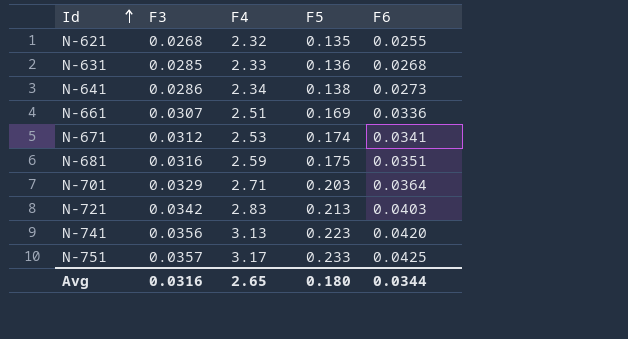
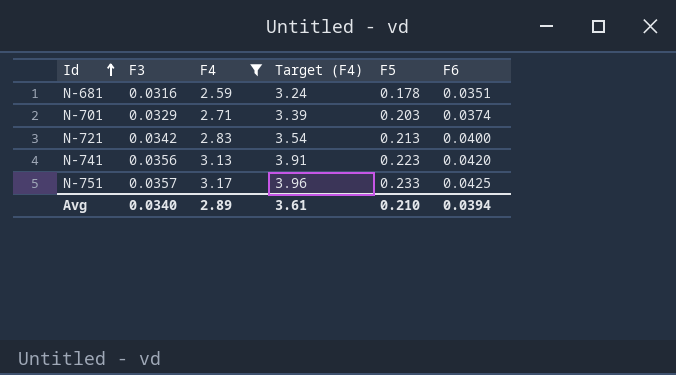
filter: none -> F4 >= 2.59
column Target (F4) | formula: none -> [F4] * 1.25
N-681 | F5: 0.175 -> 0.178
N-701 | F6: 0.0364 -> 0.0374
N-721 | F6: 0.0403 -> 0.0400
Avg | F3: 0.0316 -> 0.0340
Avg | F4: 2.65 -> 2.89
Avg | F5: 0.180 -> 0.210
Avg | F6: 0.0344 -> 0.0394

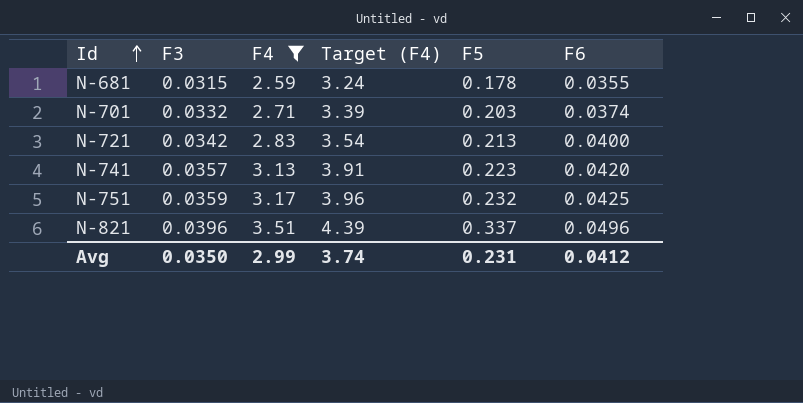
N-681 | F3: 0.0316 -> 0.0315
N-681 | F6: 0.0351 -> 0.0355
N-701 | F3: 0.0329 -> 0.0332
N-741 | F3: 0.0356 -> 0.0357
N-751 | F3: 0.0357 -> 0.0359
N-751 | F5: 0.233 -> 0.232
row N-821: none -> 0.0396 | 3.51 | 4.39 | 0.337 | 0.0496
Avg | F3: 0.0340 -> 0.0350
Avg | F4: 2.89 -> 2.99
Avg | Target (F4): 3.61 -> 3.74
Avg | F5: 0.210 -> 0.231
Avg | F6: 0.0394 -> 0.0412

